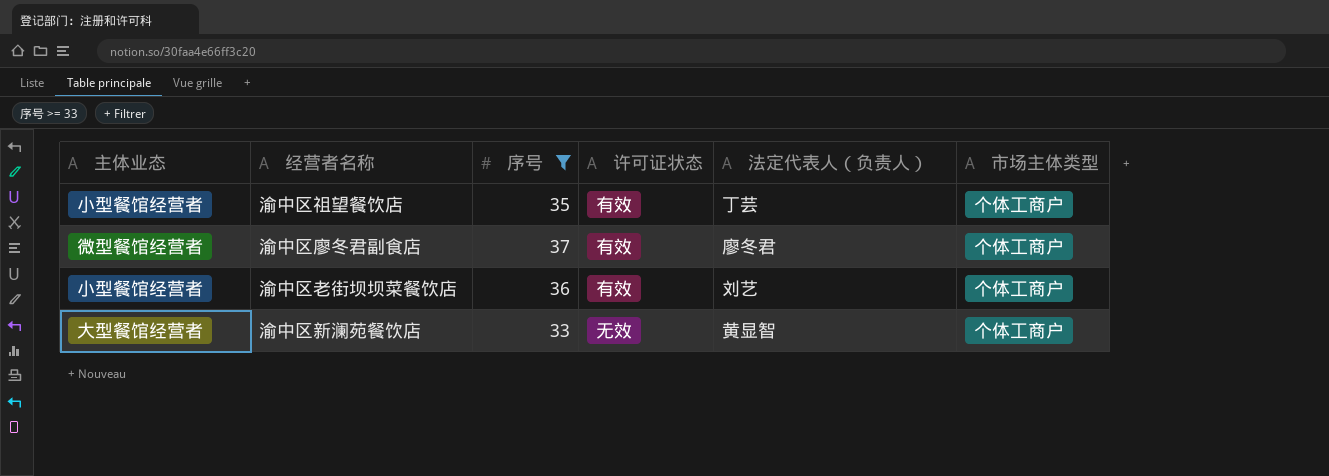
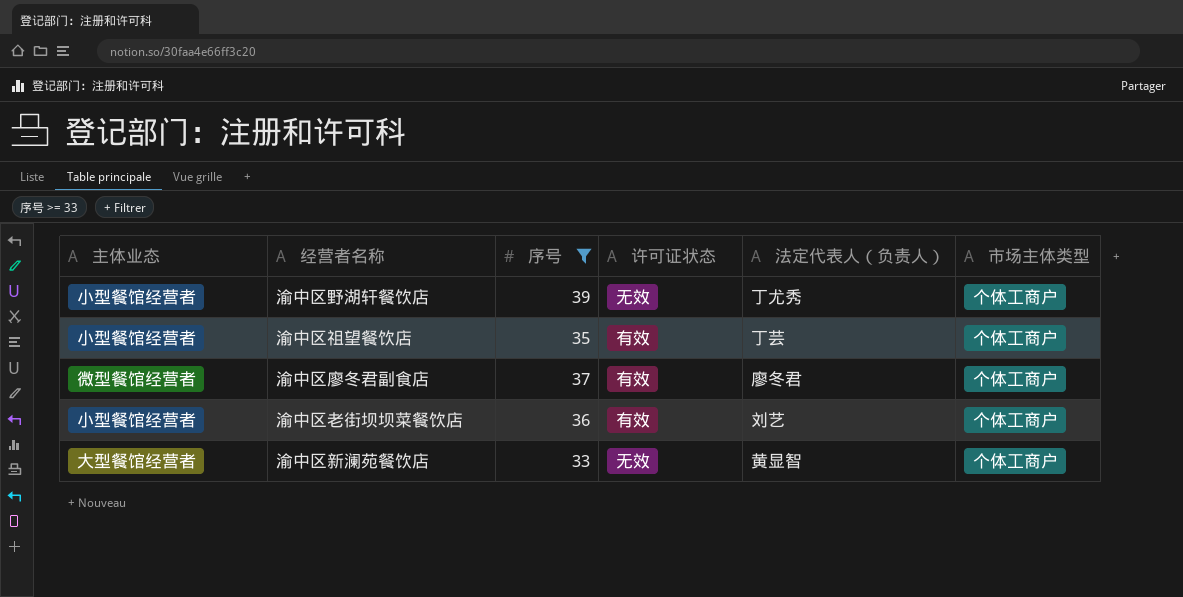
row 渝中区野湖轩餐饮店: none -> 小型餐馆经营者 | 39 | 无效 | 丁尤秀 | 个体工商户

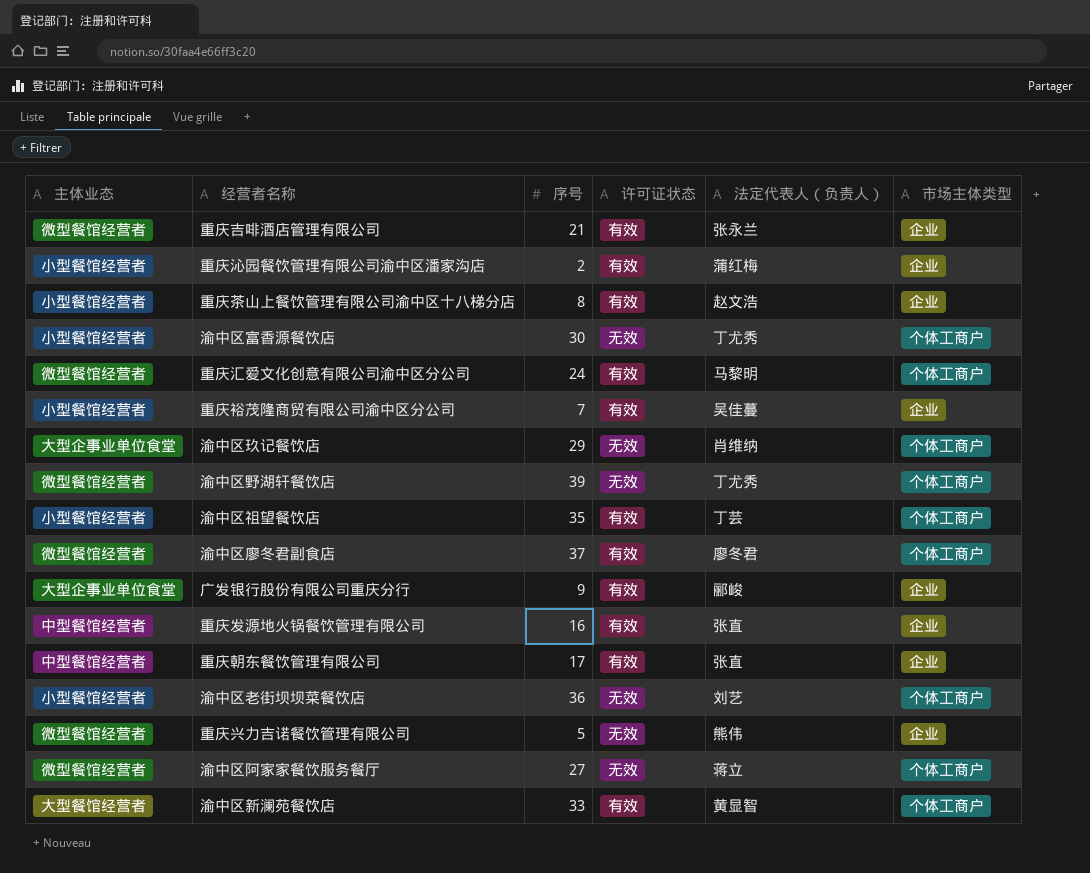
filter: 序号 >= 33 -> none
渝中区野湖轩餐饮店 | 主体业态: 小型餐馆经营者 -> 微型餐馆经营者
渝中区老街坝坝菜餐饮店 | 许可证状态: 有效 -> 无效
渝中区新澜苑餐饮店 | 许可证状态: 无效 -> 有效

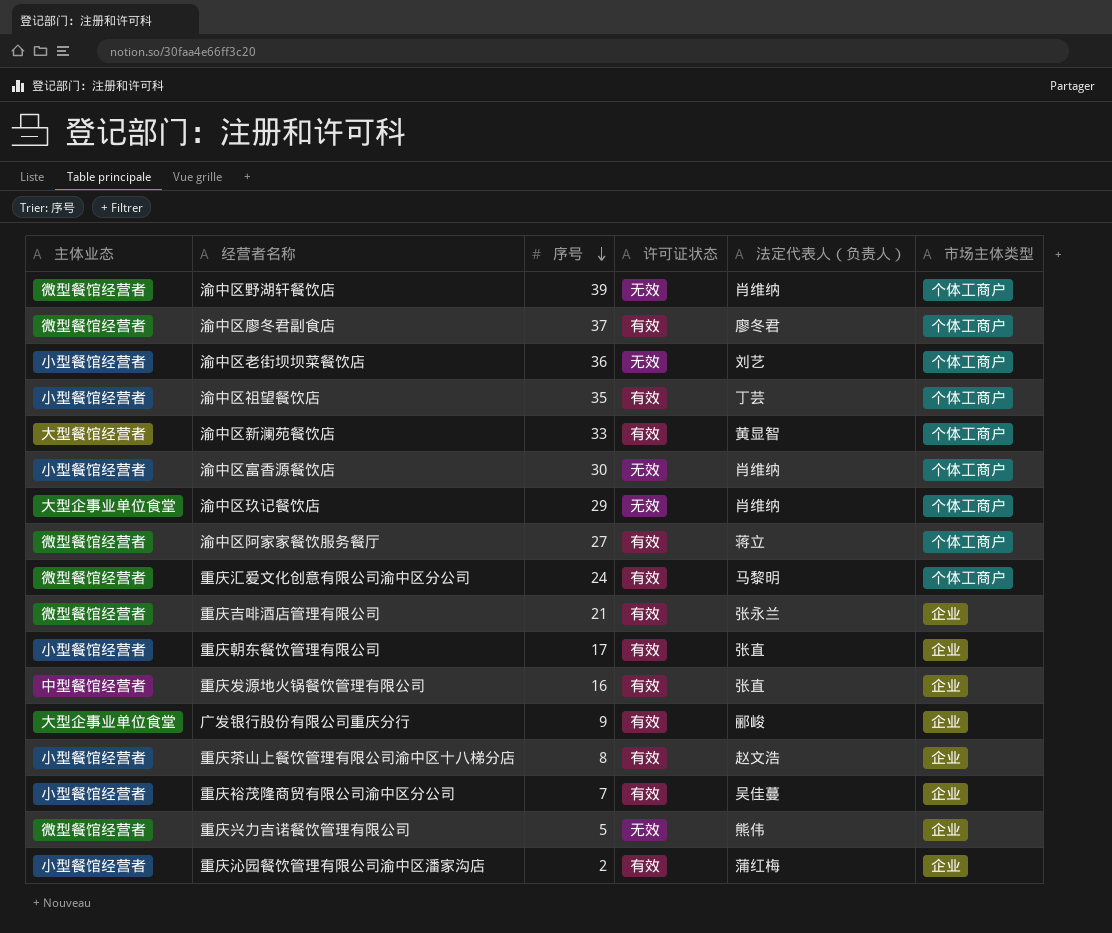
row order: none -> 序号 descending
渝中区野湖轩餐饮店 | 法定代表人（负责人）: 丁尤秀 -> 肖维纳
渝中区富香源餐饮店 | 法定代表人（负责人）: 丁尤秀 -> 肖维纳
渝中区阿家家餐饮服务餐厅 | 许可证状态: 无效 -> 有效
重庆朝东餐饮管理有限公司 | 主体业态: 中型餐馆经营者 -> 小型餐馆经营者

